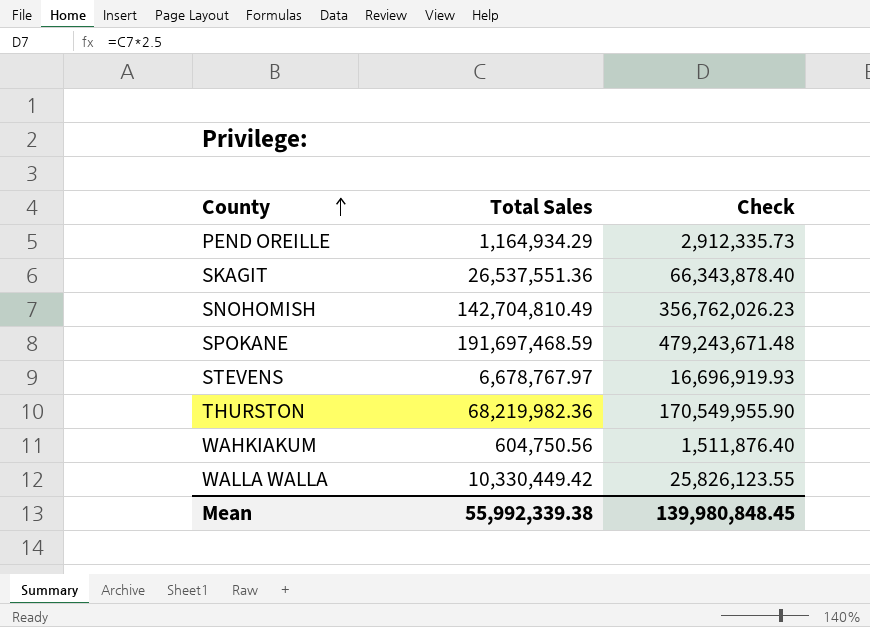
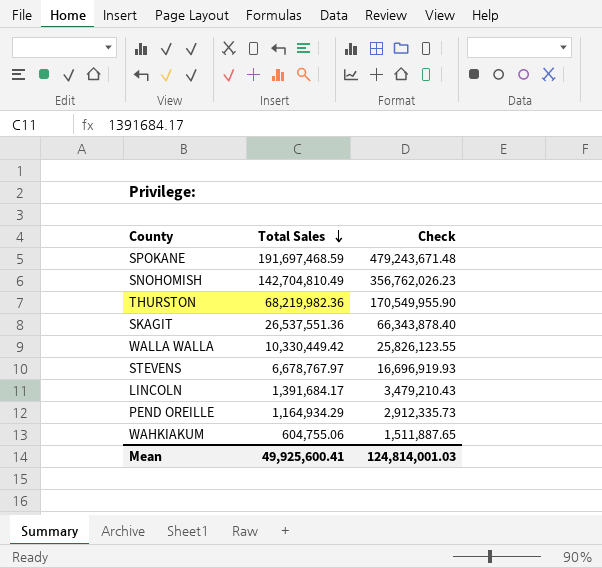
row order: County ascending -> Total Sales descending
row LINCOLN: none -> 1,391,684.17 | 3,479,210.43
WAHKIAKUM | Total Sales: 604,750.56 -> 604,755.06
WAHKIAKUM | Check: 1,511,876.40 -> 1,511,887.65
Mean | Total Sales: 55,992,339.38 -> 49,925,600.41
Mean | Check: 139,980,848.45 -> 124,814,001.03

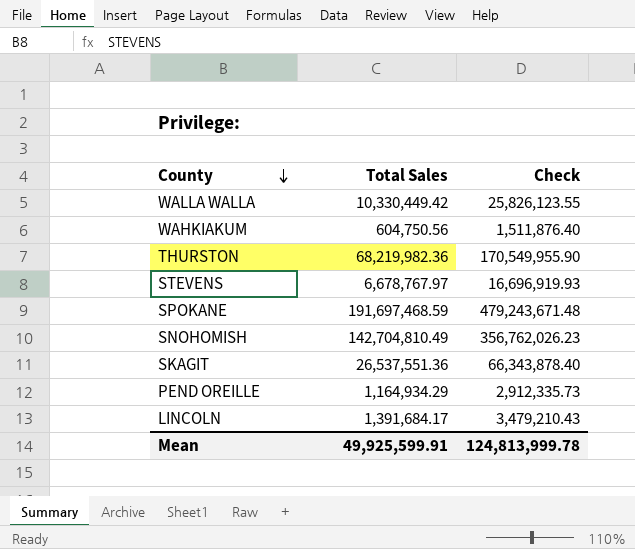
row order: Total Sales descending -> County descending
WAHKIAKUM | Total Sales: 604,755.06 -> 604,750.56
WAHKIAKUM | Check: 1,511,887.65 -> 1,511,876.40
Mean | Total Sales: 49,925,600.41 -> 49,925,599.91
Mean | Check: 124,814,001.03 -> 124,813,999.78

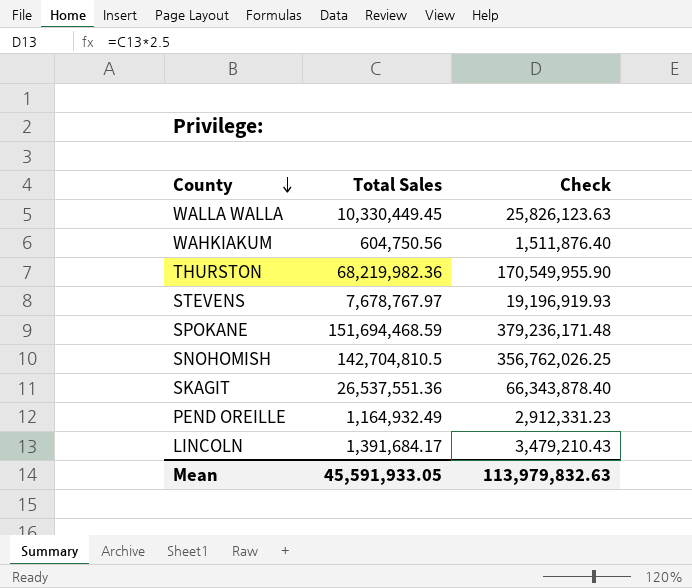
WALLA WALLA | Total Sales: 10,330,449.42 -> 10,330,449.45
WALLA WALLA | Check: 25,826,123.55 -> 25,826,123.63
STEVENS | Total Sales: 6,678,767.97 -> 7,678,767.97
STEVENS | Check: 16,696,919.93 -> 19,196,919.93
SPOKANE | Total Sales: 191,697,468.59 -> 151,694,468.59
SPOKANE | Check: 479,243,671.48 -> 379,236,171.48
SNOHOMISH | Total Sales: 142,704,810.49 -> 142,704,810.5
SNOHOMISH | Check: 356,762,026.23 -> 356,762,026.25
PEND OREILLE | Total Sales: 1,164,934.29 -> 1,164,932.49
PEND OREILLE | Check: 2,912,335.73 -> 2,912,331.23
Mean | Total Sales: 49,925,599.91 -> 45,591,933.05
Mean | Check: 124,813,999.78 -> 113,979,832.63

